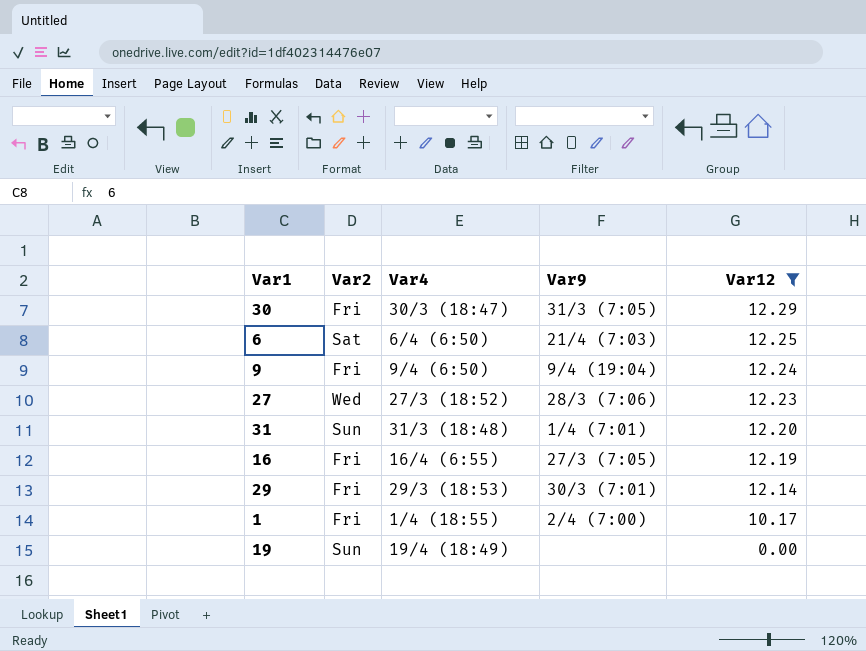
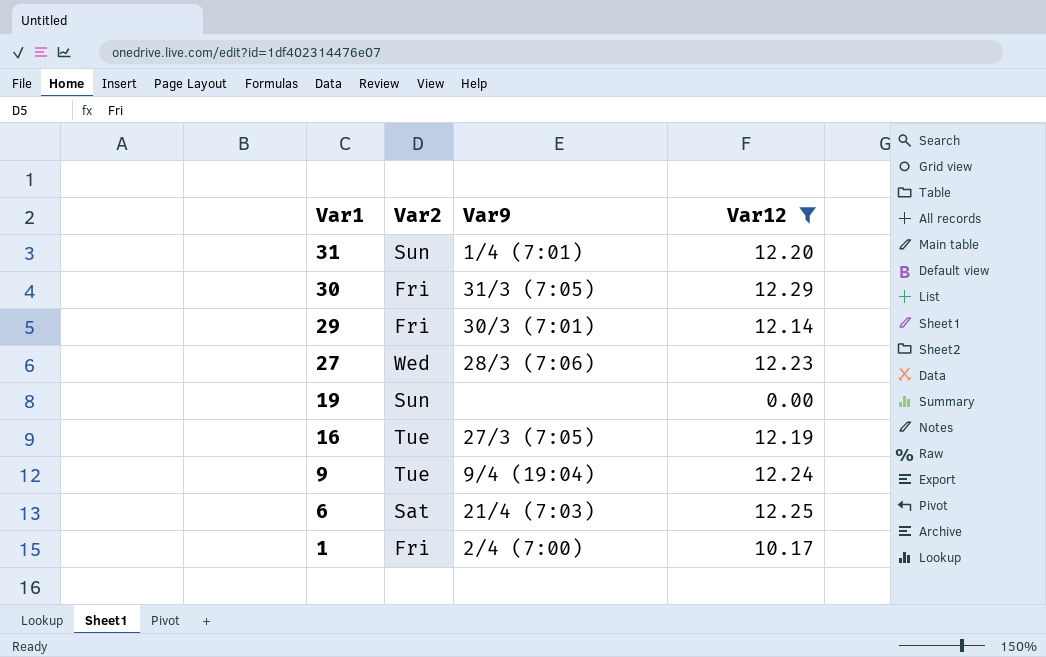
row order: Var12 descending -> Var1 descending
column Var4 | position: 3 -> none
16 | Var2: Fri -> Tue
9 | Var2: Fri -> Tue

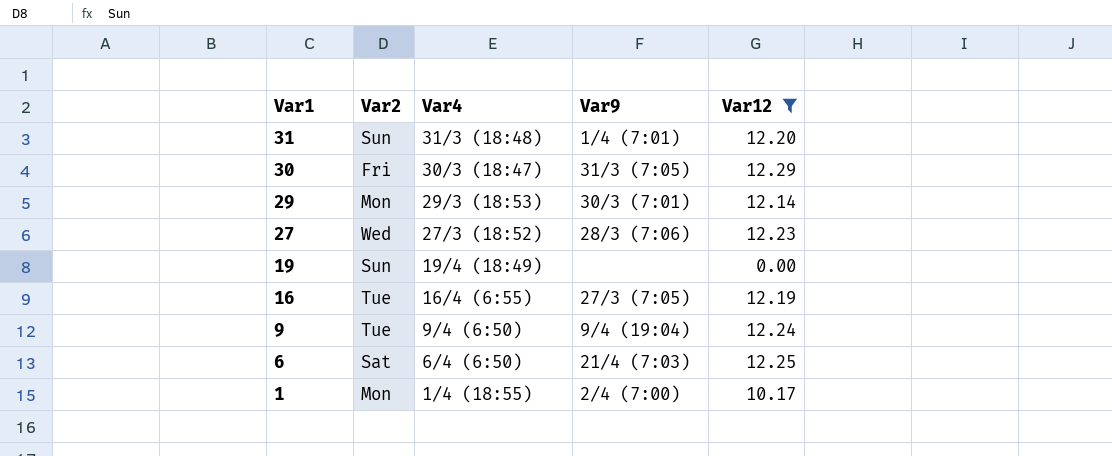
column Var4 | position: none -> 3
29 | Var2: Fri -> Mon
1 | Var2: Fri -> Mon

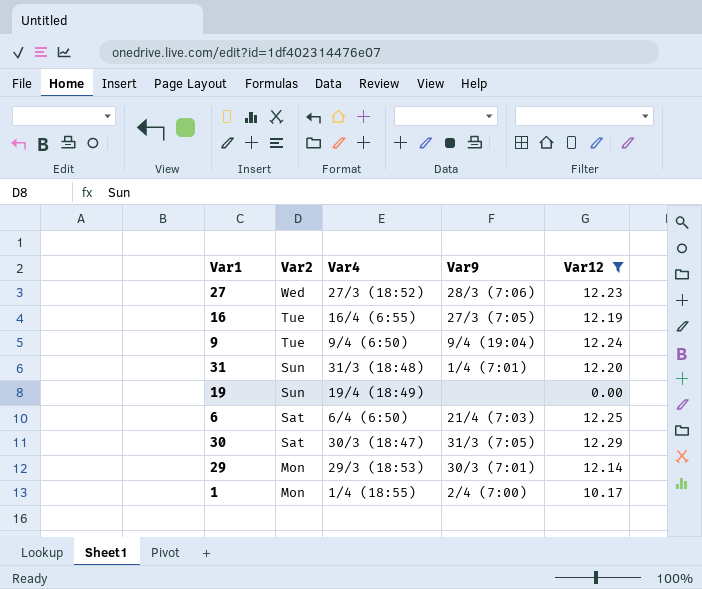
row order: Var1 descending -> Var2 descending
30 | Var2: Fri -> Sat

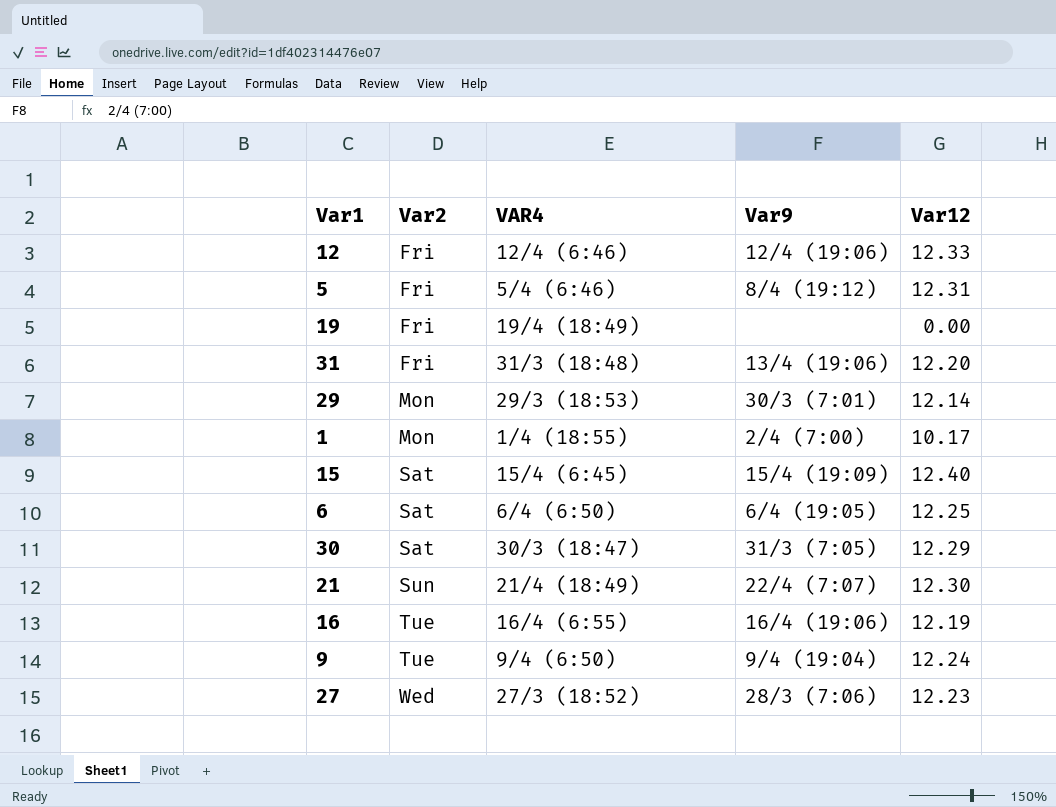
filter: Var12 <= 12.29 -> none
row order: Var2 descending -> Var2 ascending
column name: Var4 -> VAR4
19 | Var2: Sun -> Fri
31 | Var2: Sun -> Fri
31 | Var9: 1/4 (7:01) -> 13/4 (19:06)
6 | Var9: 21/4 (7:03) -> 6/4 (19:05)
16 | Var9: 27/3 (7:05) -> 16/4 (19:06)

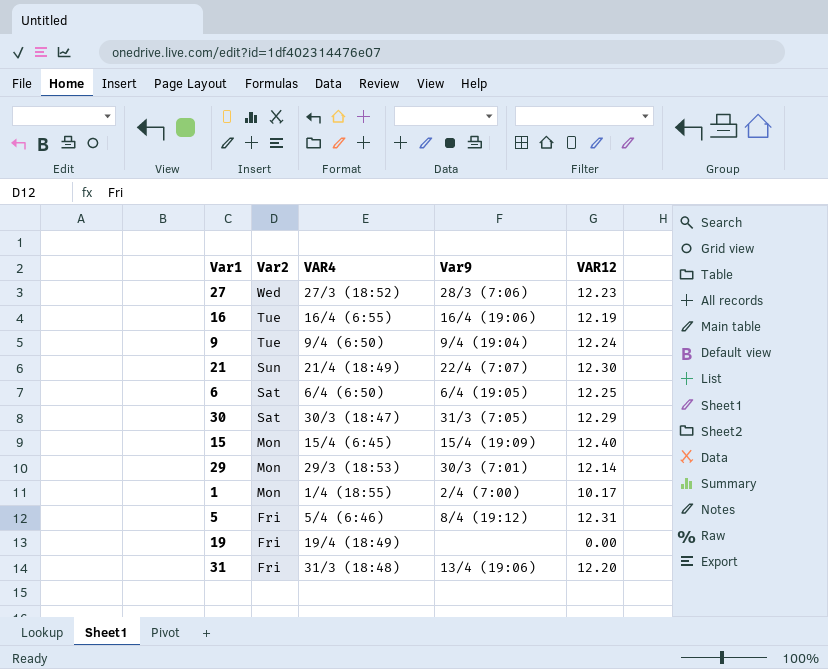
row order: Var2 ascending -> Var2 descending
column name: Var12 -> VAR12
row 12: Fri | 12/4 (6:46) | 12/4 (19:06) | 12.33 -> none
15 | Var2: Sat -> Mon

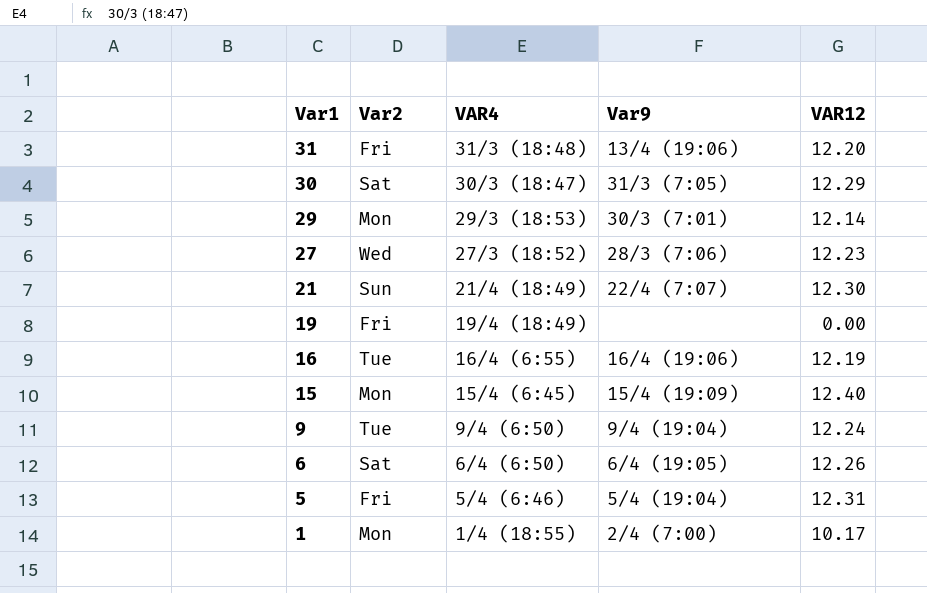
row order: Var2 descending -> Var1 descending
6 | VAR12: 12.25 -> 12.26
5 | Var9: 8/4 (19:12) -> 5/4 (19:04)

